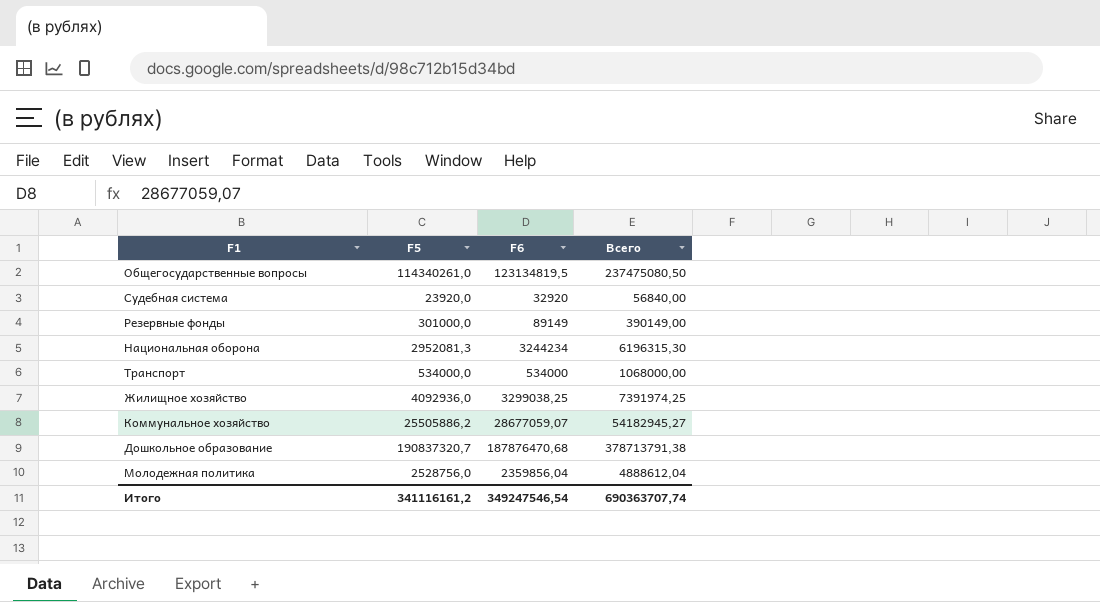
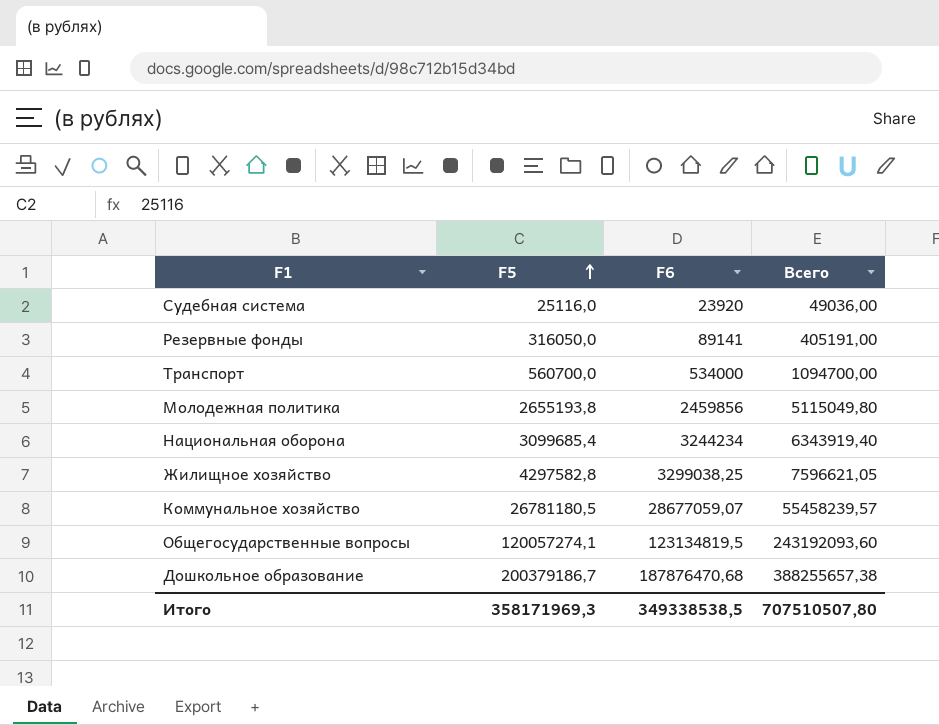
row order: none -> F5 ascending
Судебная система | F5: 23920,0 -> 25116,0
Судебная система | F6: 32920 -> 23920
Судебная система | Всего: 56840,00 -> 49036,00
Резервные фонды | F5: 301000,0 -> 316050,0
Резервные фонды | F6: 89149 -> 89141
Резервные фонды | Всего: 390149,00 -> 405191,00
Транспорт | F5: 534000,0 -> 560700,0
Транспорт | Всего: 1068000,00 -> 1094700,00
Молодежная политика | F5: 2528756,0 -> 2655193,8
Молодежная политика | F6: 2359856,04 -> 2459856
Молодежная политика | Всего: 4888612,04 -> 5115049,80
Национальная оборона | F5: 2952081,3 -> 3099685,4
Национальная оборона | Всего: 6196315,30 -> 6343919,40
Жилищное хозяйство | F5: 4092936,0 -> 4297582,8
Жилищное хозяйство | Всего: 7391974,25 -> 7596621,05
Коммунальное хозяйство | F5: 25505886,2 -> 26781180,5
Коммунальное хозяйство | Всего: 54182945,27 -> 55458239,57
Общегосударственные вопросы | F5: 114340261,0 -> 120057274,1
Общегосударственные вопросы | Всего: 237475080,50 -> 243192093,60
Дошкольное образование | F5: 190837320,7 -> 200379186,7
Дошкольное образование | Всего: 378713791,38 -> 388255657,38
Итого | F5: 341116161,2 -> 358171969,3
Итого | F6: 349247546,54 -> 349338538,5
Итого | Всего: 690363707,74 -> 707510507,80

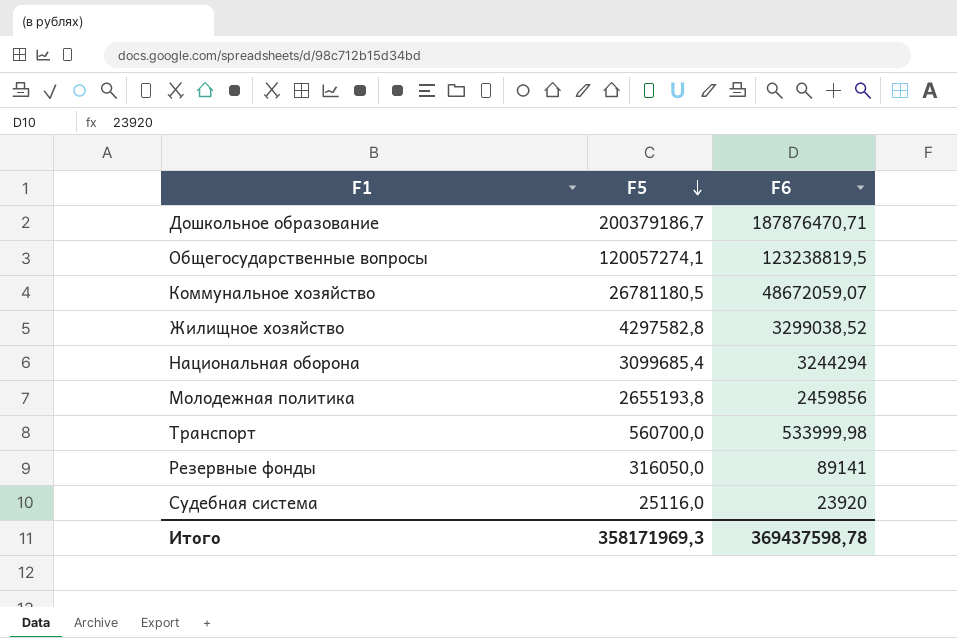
row order: F5 ascending -> F5 descending
column Всего | formula: [F5] + [F6] -> none
Дошкольное образование | F6: 187876470,68 -> 187876470,71
Общегосударственные вопросы | F6: 123134819,5 -> 123238819,5
Коммунальное хозяйство | F6: 28677059,07 -> 48672059,07
Жилищное хозяйство | F6: 3299038,25 -> 3299038,52
Национальная оборона | F6: 3244234 -> 3244294
Транспорт | F6: 534000 -> 533999,98
Итого | F6: 349338538,5 -> 369437598,78

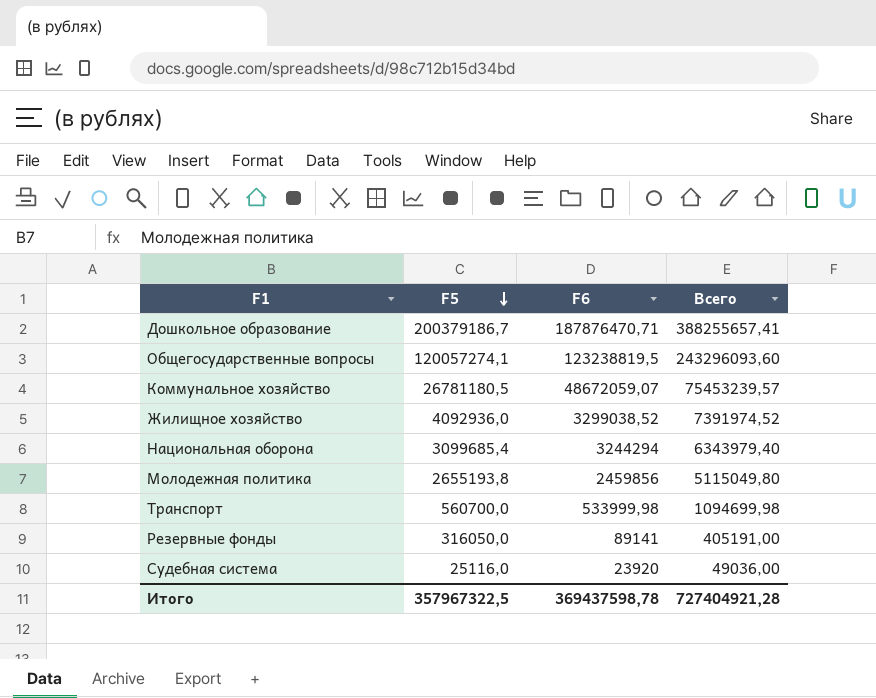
column Всего | formula: none -> [F5] + [F6]
Жилищное хозяйство | F5: 4297582,8 -> 4092936,0
Итого | F5: 358171969,3 -> 357967322,5

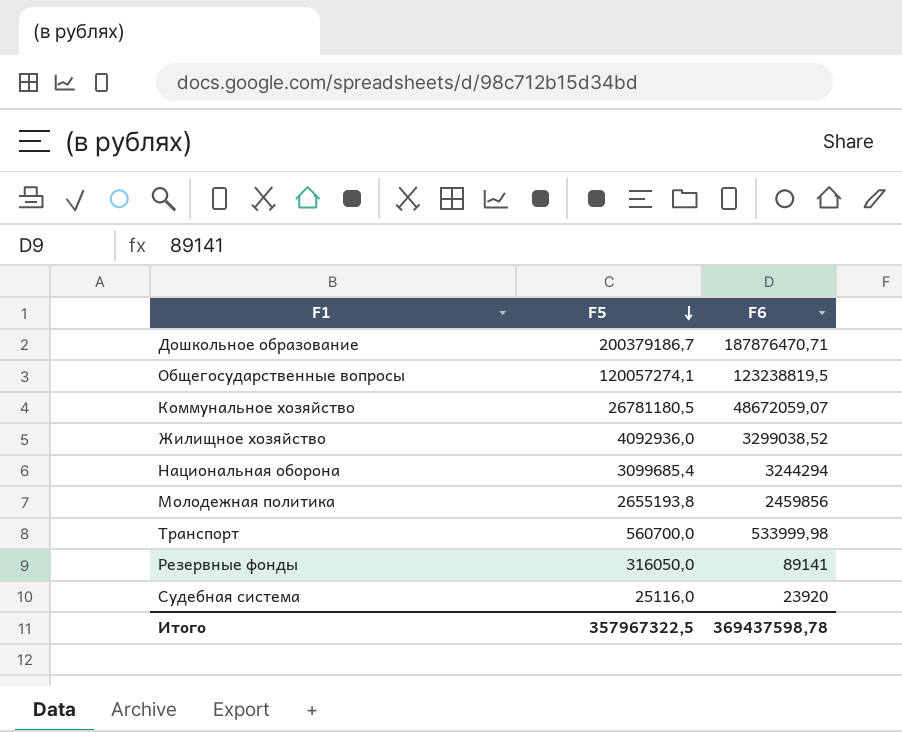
column Всего | formula: [F5] + [F6] -> none

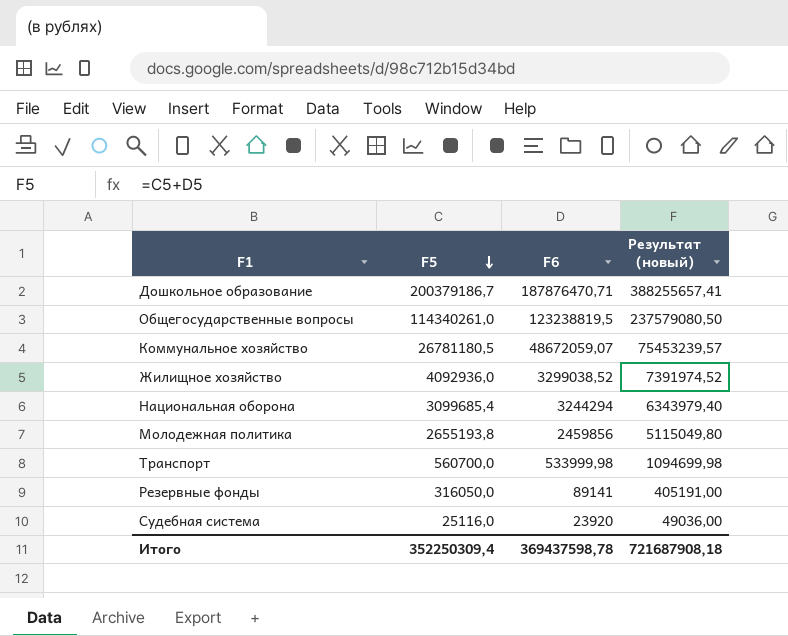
column Результат (новый) | formula: none -> [F5] + [F6]
Общегосударственные вопросы | F5: 120057274,1 -> 114340261,0
Итого | F5: 357967322,5 -> 352250309,4

